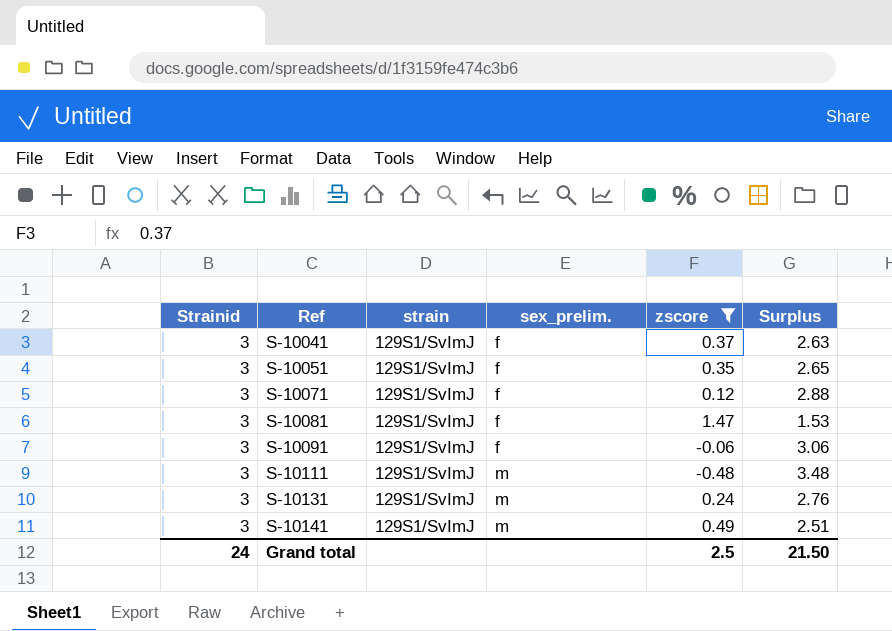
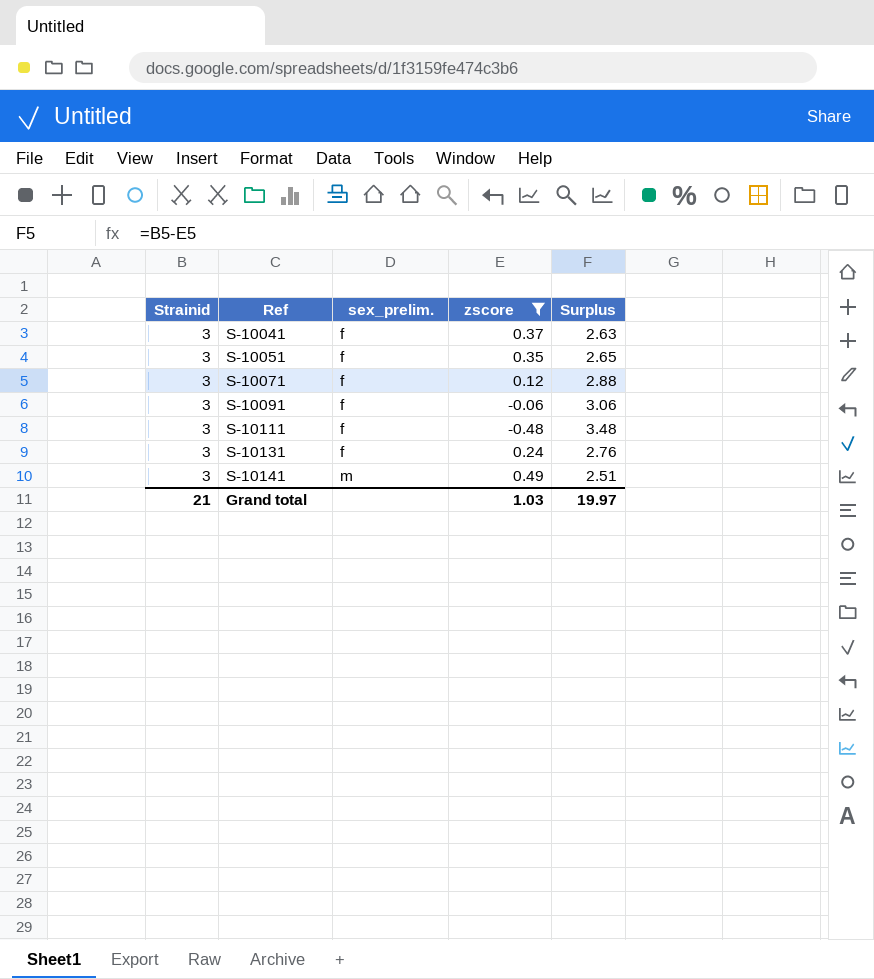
column strain | position: 3 -> none
row S-10081: 3 | 129S1/SvImJ | f | 1.47 | 1.53 -> none
S-10111 | sex_prelim.: m -> f
S-10131 | sex_prelim.: m -> f
Grand total | Strainid: 24 -> 21
Grand total | zscore: 2.5 -> 1.03
Grand total | Surplus: 21.50 -> 19.97

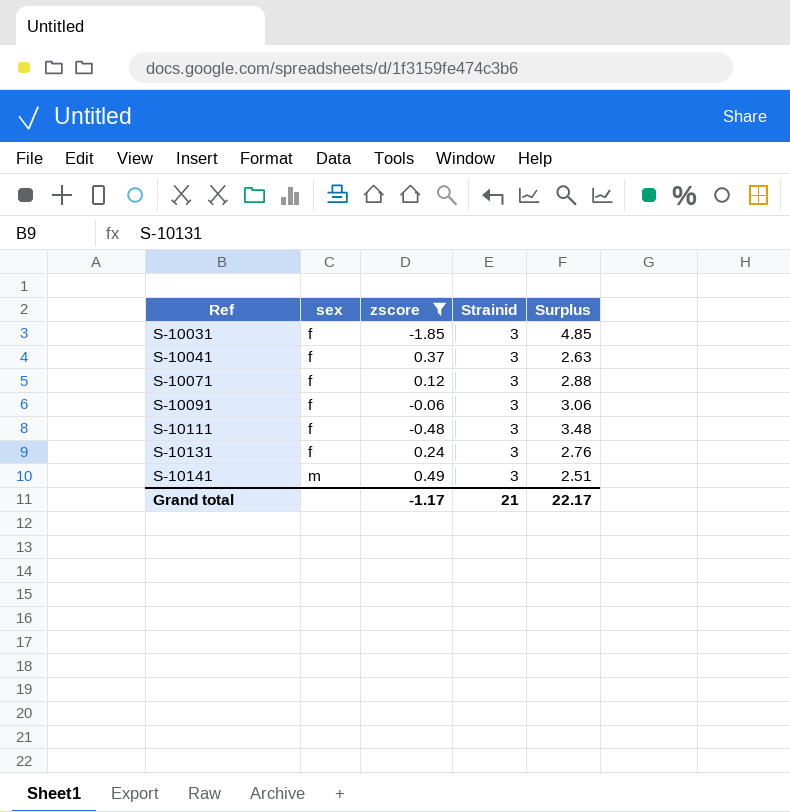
column name: sex_prelim. -> sex
column Strainid | position: 1 -> 4
row S-10051: 3 | f | 0.35 | 2.65 -> none
row S-10031: none -> f | -1.85 | 3 | 4.85
Grand total | zscore: 1.03 -> -1.17
Grand total | Surplus: 19.97 -> 22.17

